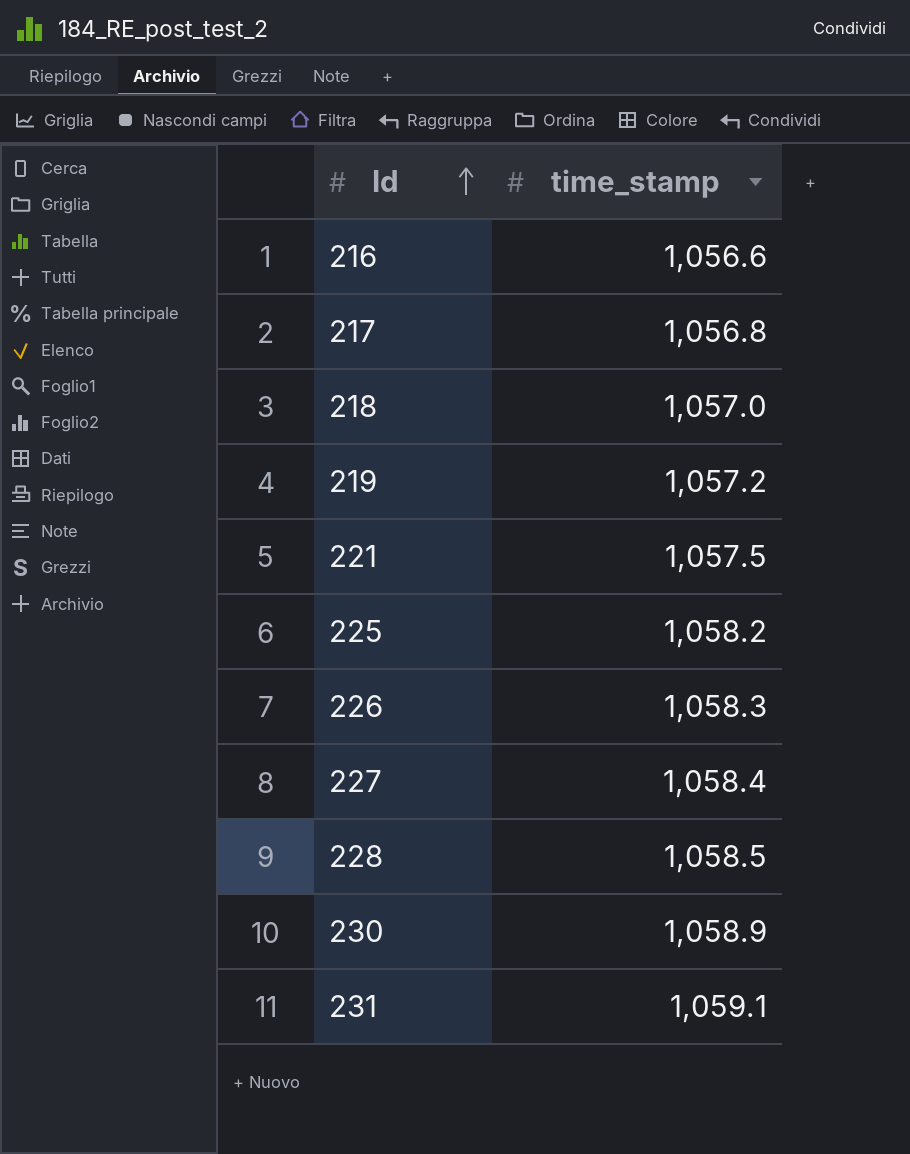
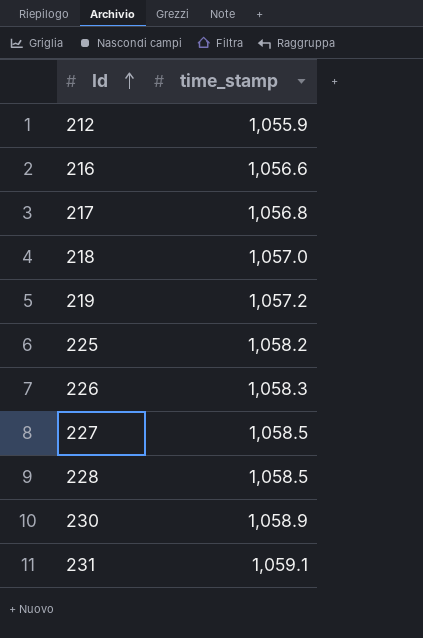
row 221: 1,057.5 -> none
row 212: none -> 1,055.9
227 | time_stamp: 1,058.4 -> 1,058.5

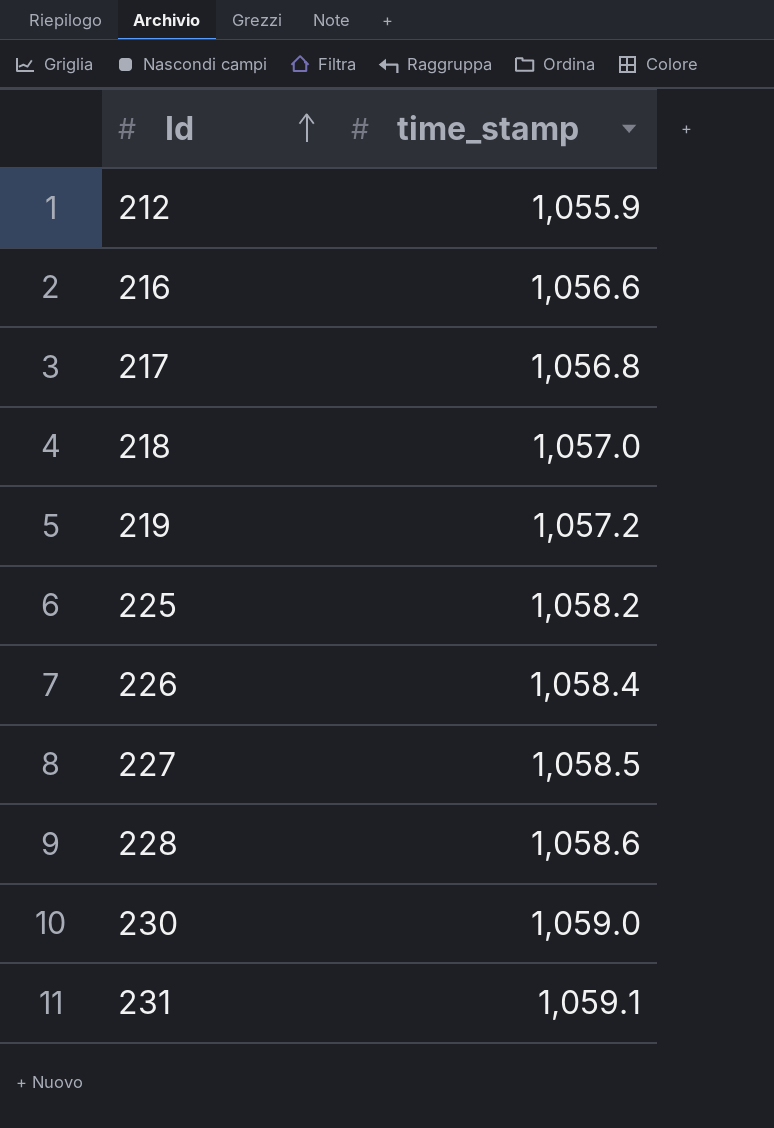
226 | time_stamp: 1,058.3 -> 1,058.4
228 | time_stamp: 1,058.5 -> 1,058.6
230 | time_stamp: 1,058.9 -> 1,059.0

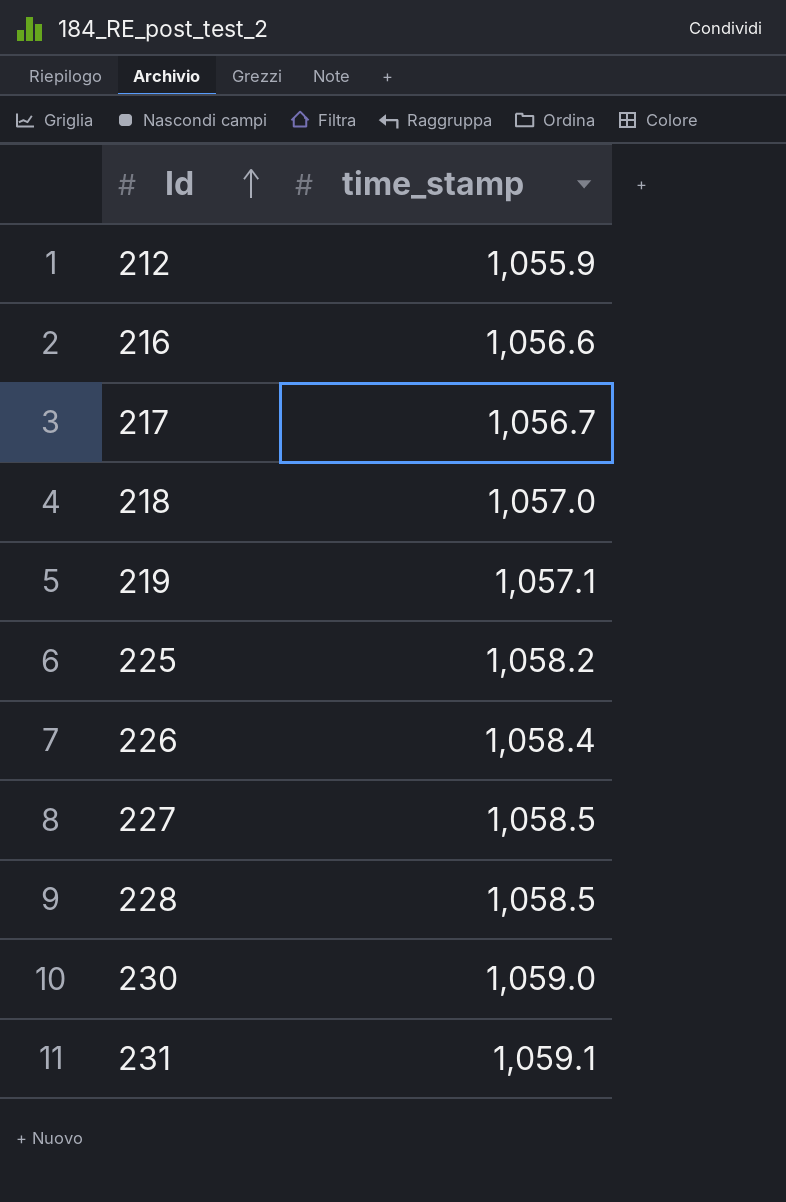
217 | time_stamp: 1,056.8 -> 1,056.7
219 | time_stamp: 1,057.2 -> 1,057.1
228 | time_stamp: 1,058.6 -> 1,058.5

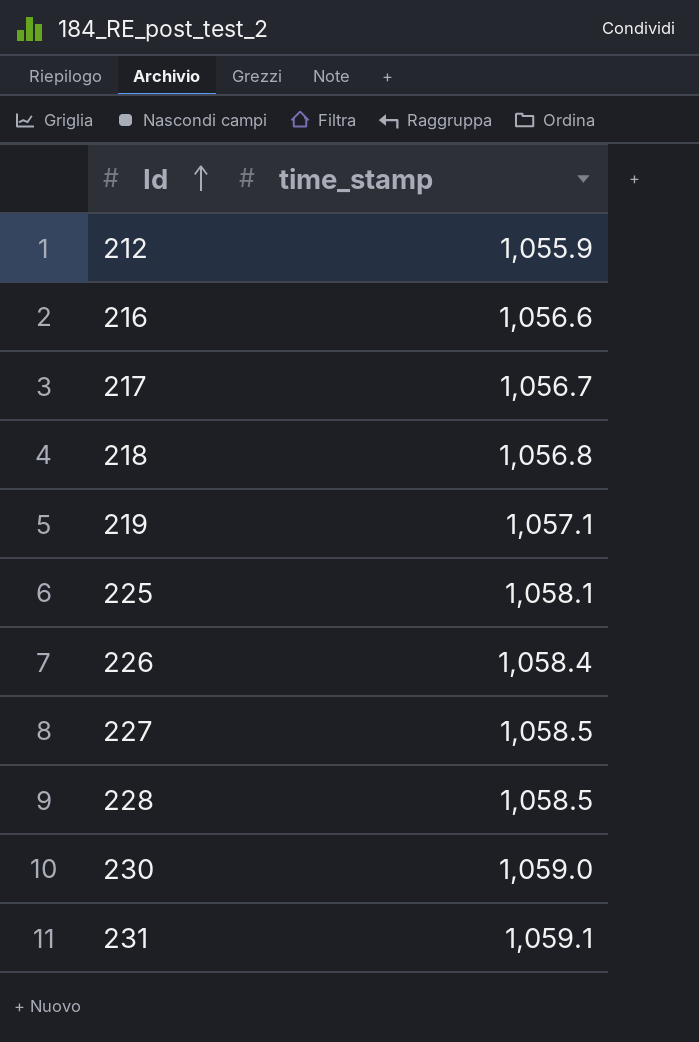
218 | time_stamp: 1,057.0 -> 1,056.8
225 | time_stamp: 1,058.2 -> 1,058.1

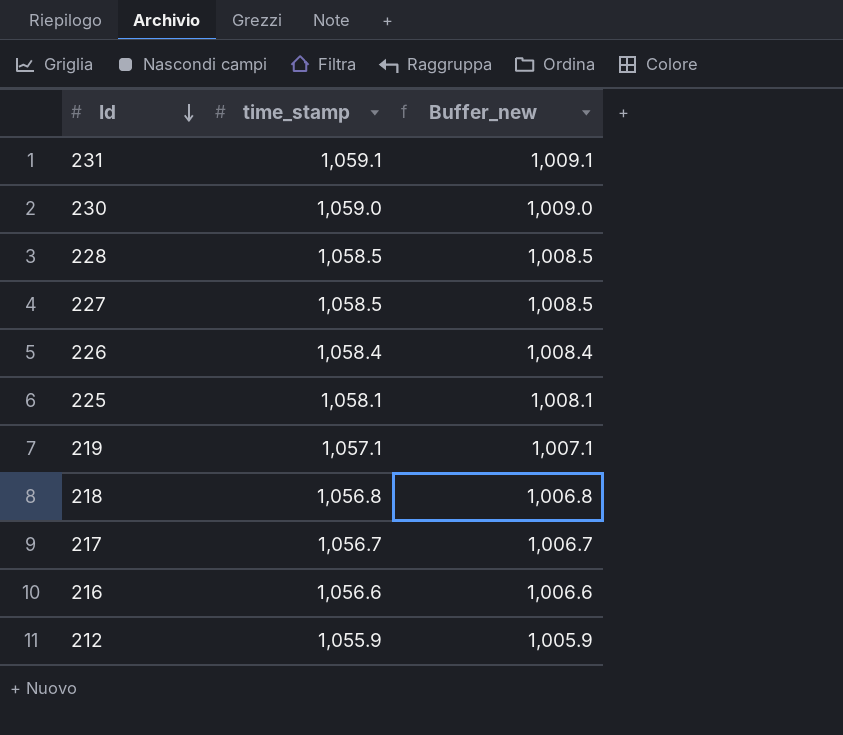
row order: Id ascending -> Id descending
column Buffer_new | formula: none -> [time_stamp] - 50

